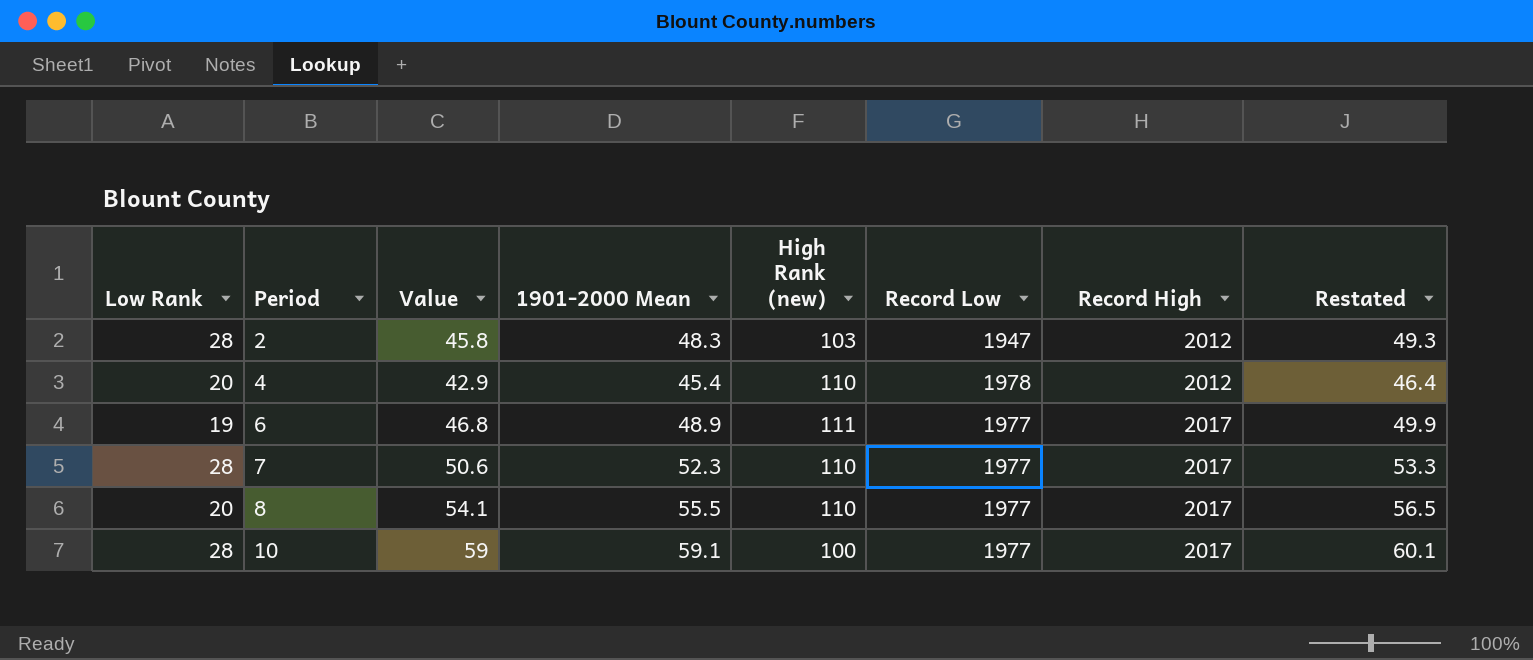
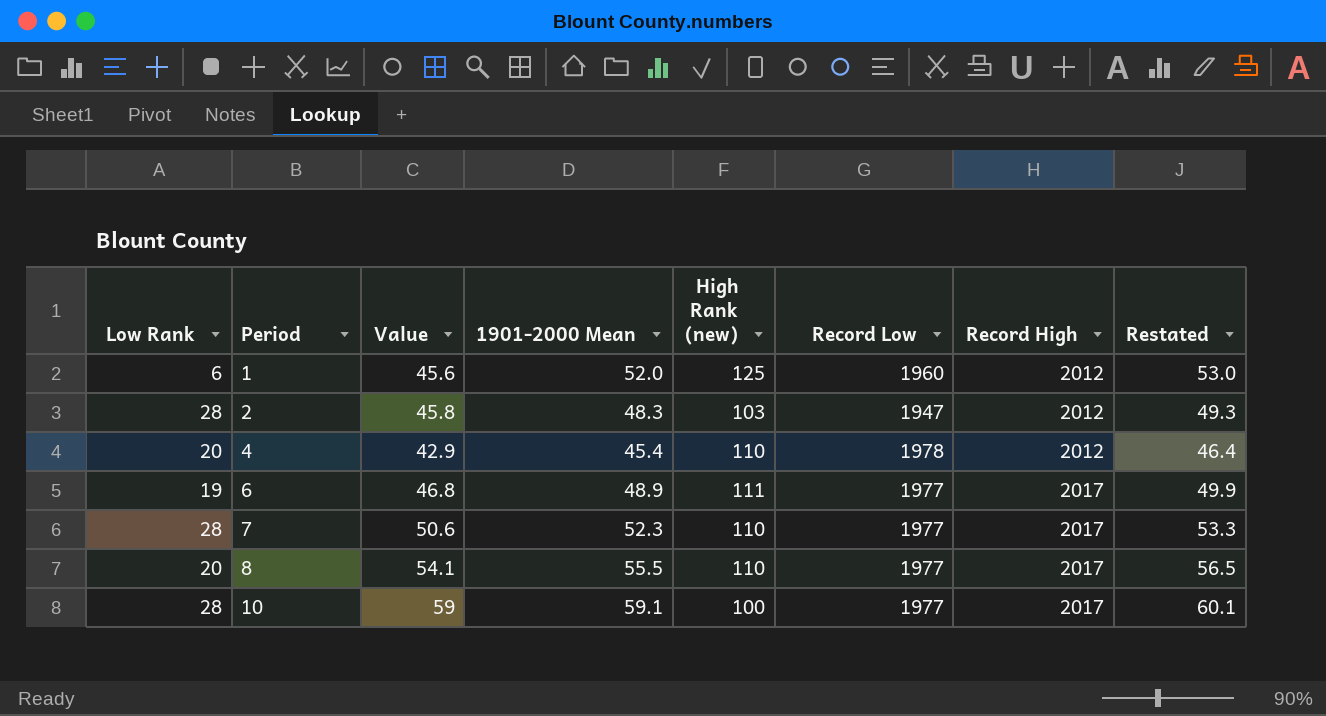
row 1: none -> 6 | 45.6 | 52.0 | 125 | 1960 | 2012 | 53.0

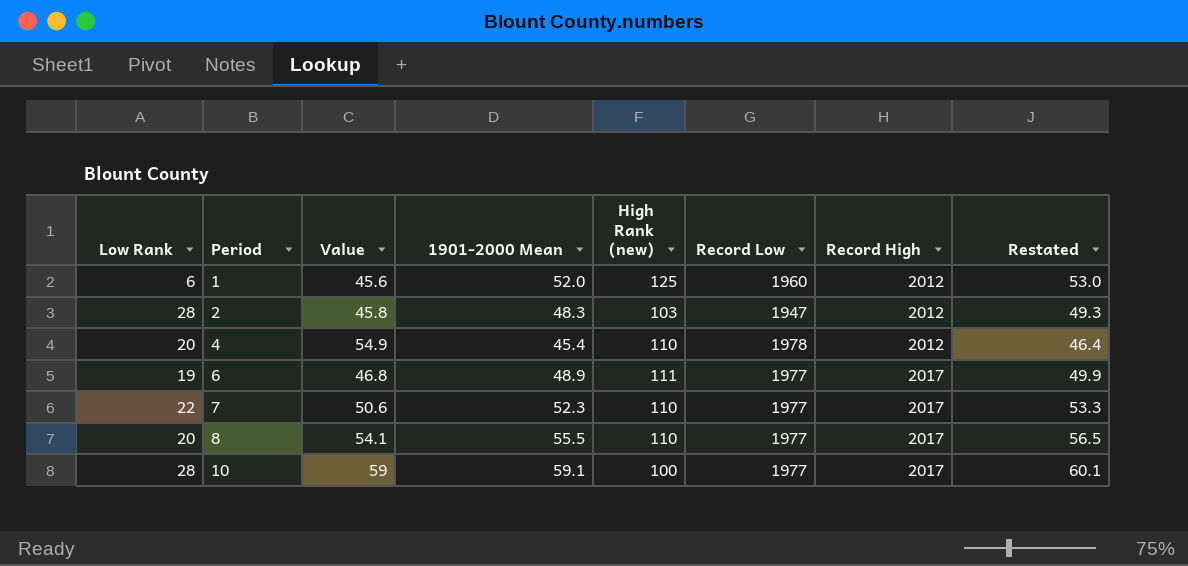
4 | Value: 42.9 -> 54.9
7 | Low Rank: 28 -> 22

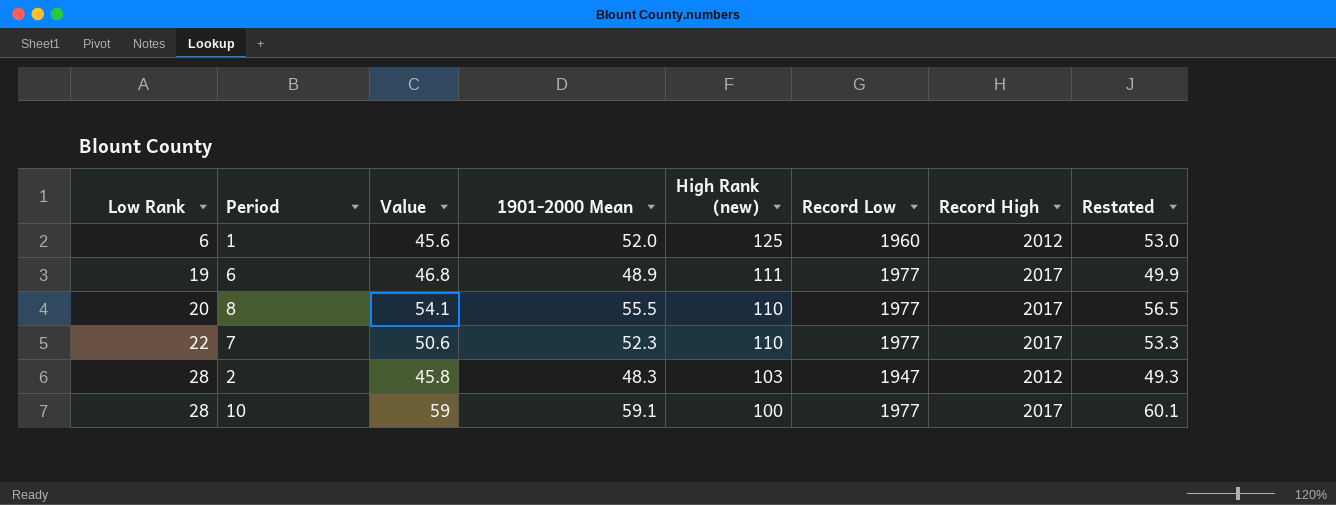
row order: Period ascending -> Low Rank ascending
row 4: 20 | 54.9 | 45.4 | 110 | 1978 | 2012 | 46.4 -> none

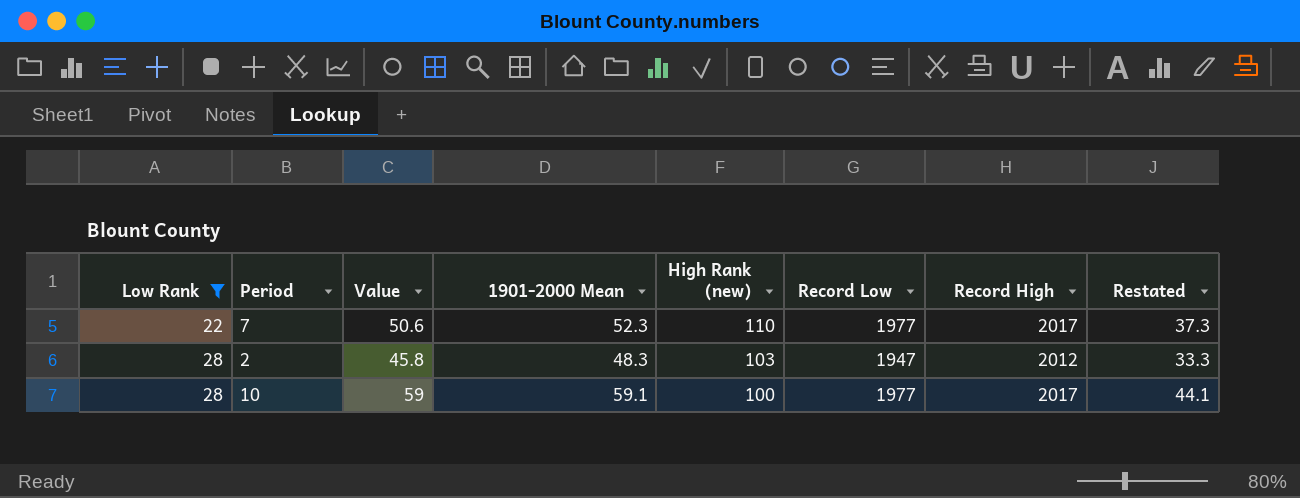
filter: none -> Low Rank >= 22
column Restated | formula: [1901-2000 Mean] + 1 -> [1901-2000 Mean] - 15

